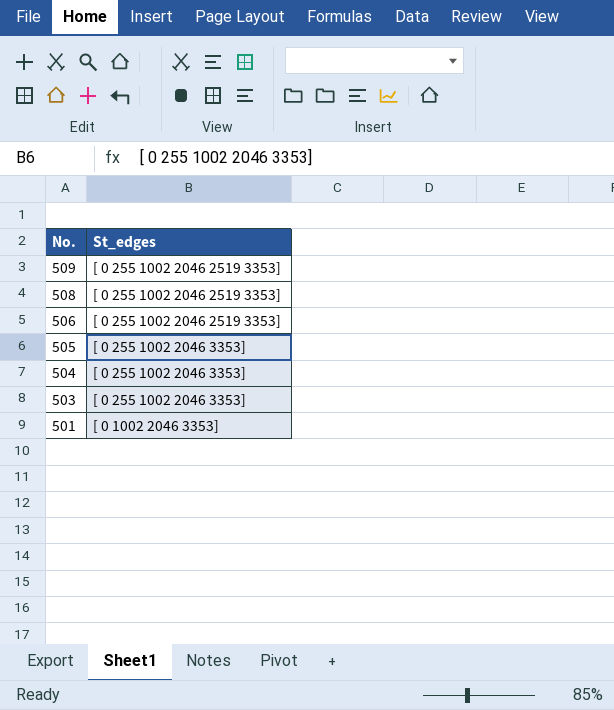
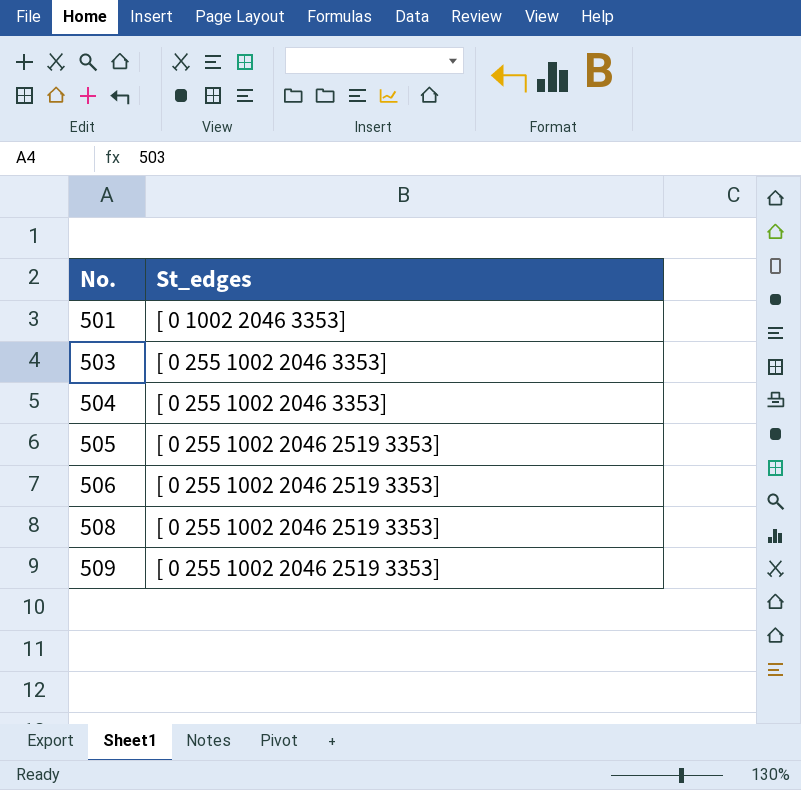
row order: No. descending -> No. ascending
505 | St_edges: [ 0 255 1002 2046 3353] -> [ 0 255 1002 2046 2519 3353]

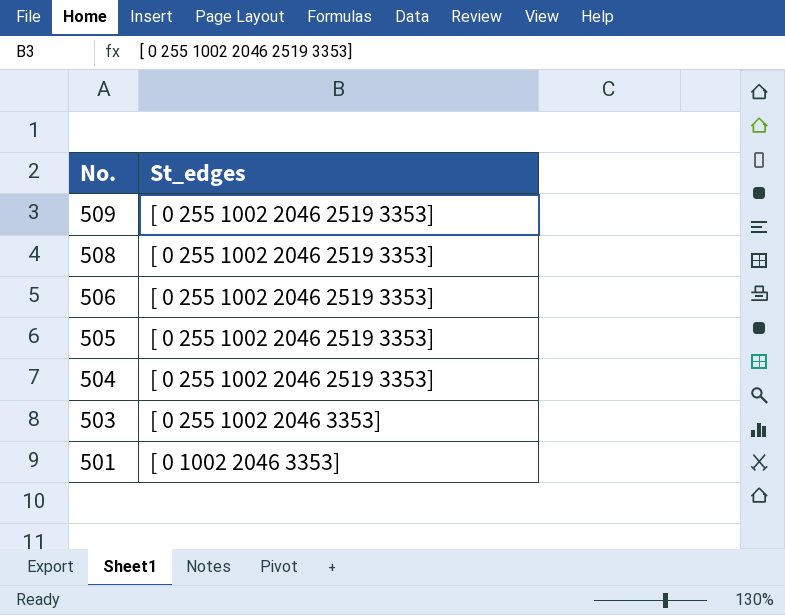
row order: No. ascending -> No. descending
504 | St_edges: [ 0 255 1002 2046 3353] -> [ 0 255 1002 2046 2519 3353]

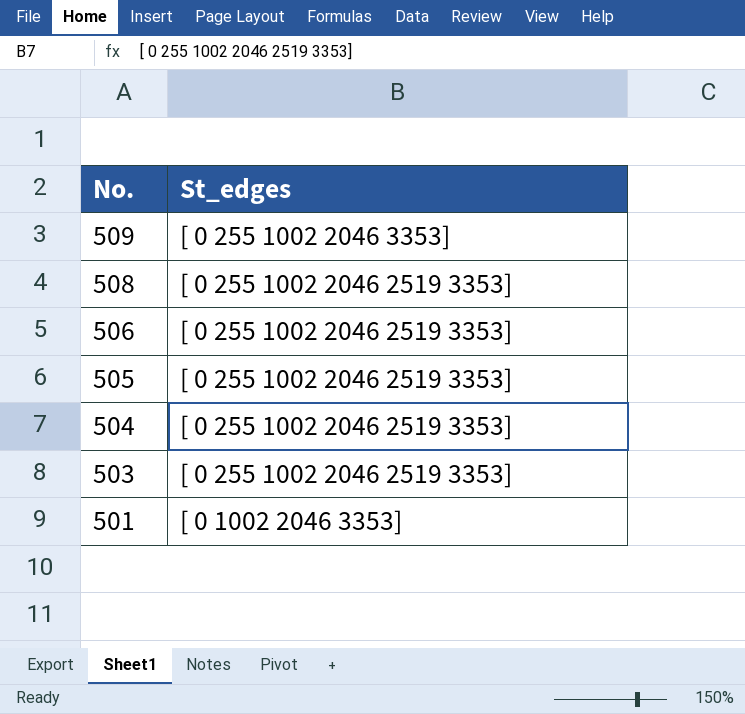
509 | St_edges: [ 0 255 1002 2046 2519 3353] -> [ 0 255 1002 2046 3353]
503 | St_edges: [ 0 255 1002 2046 3353] -> [ 0 255 1002 2046 2519 3353]

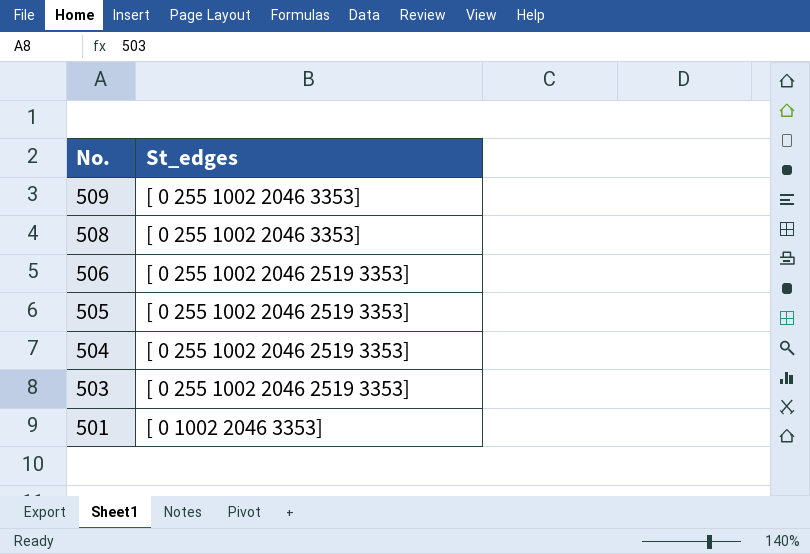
508 | St_edges: [ 0 255 1002 2046 2519 3353] -> [ 0 255 1002 2046 3353]

